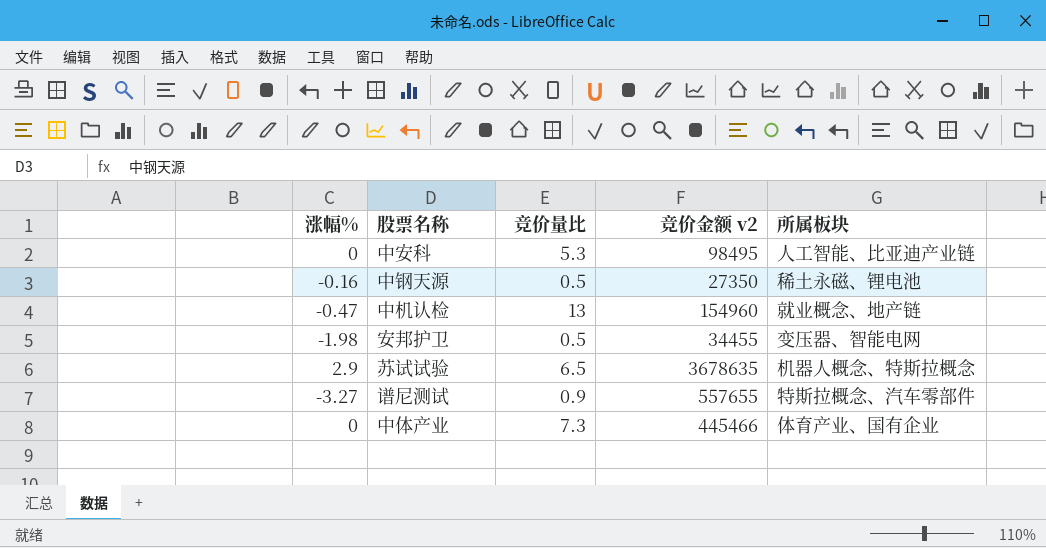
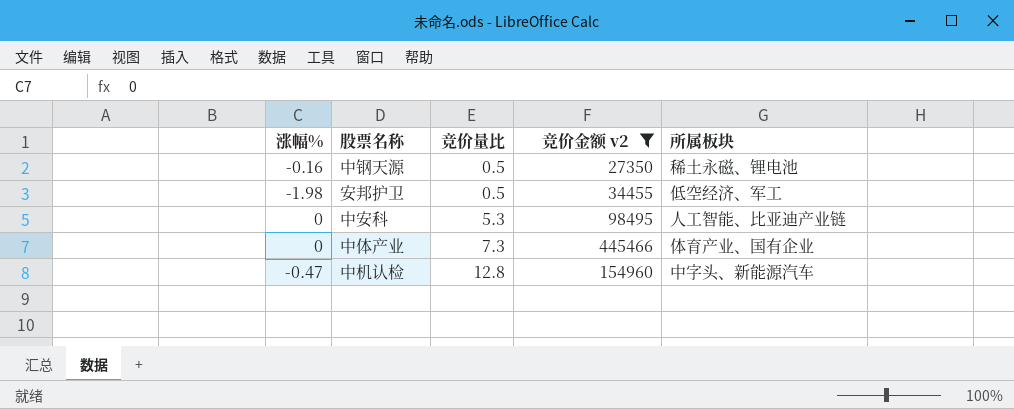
filter: none -> 竞价金额 v2 <= 445466
row order: none -> 竞价量比 ascending
安邦护卫 | 所属板块: 变压器、智能电网 -> 低空经济、军工
中机认检 | 竞价量比: 13 -> 12.8
中机认检 | 所属板块: 就业概念、地产链 -> 中字头、新能源汽车

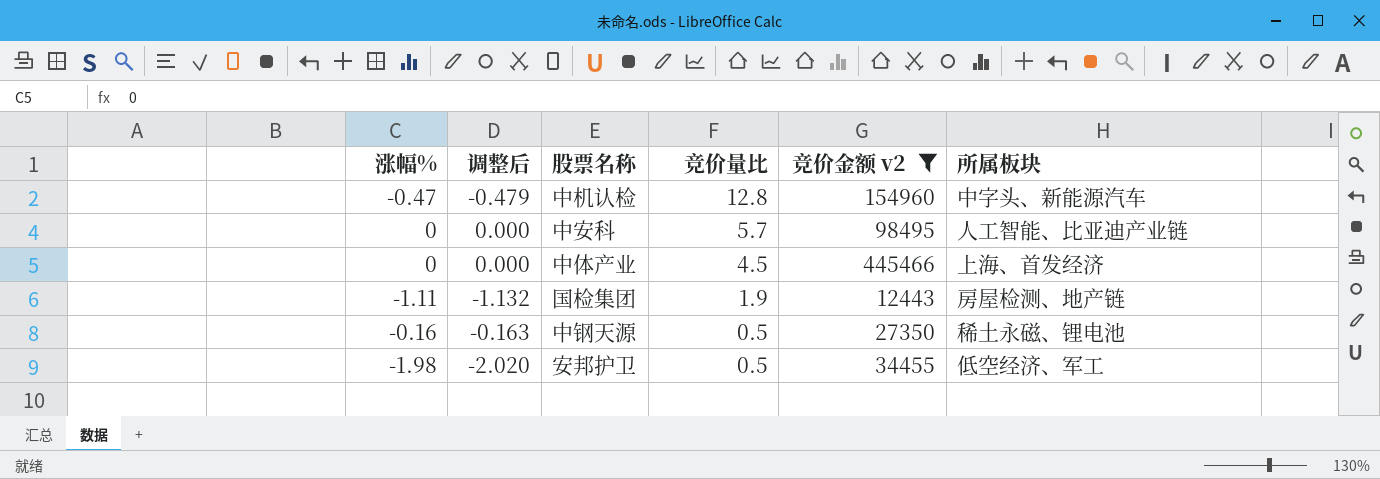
row order: 竞价量比 ascending -> 竞价量比 descending
column 调整后 | formula: none -> [涨幅%] * 1.02
中安科 | 竞价量比: 5.3 -> 5.7
中体产业 | 竞价量比: 7.3 -> 4.5
中体产业 | 所属板块: 体育产业、国有企业 -> 上海、首发经济
row 国检集团: none -> -1.11 | -1.132 | 1.9 | 12443 | 房屋检测、地产链

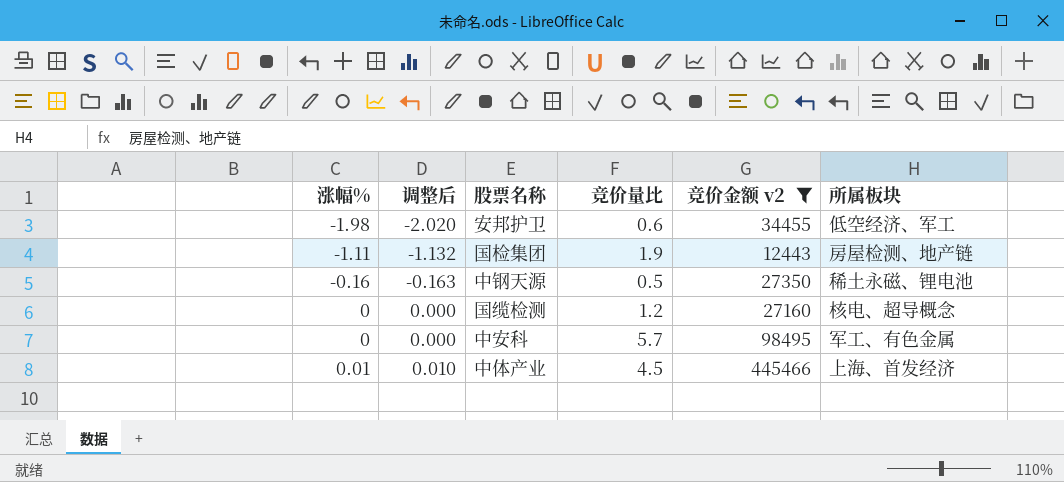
row order: 竞价量比 descending -> 涨幅% ascending
row 中机认检: -0.47 | -0.479 | 12.8 | 154960 | 中字头、新能源汽车 -> none
安邦护卫 | 竞价量比: 0.5 -> 0.6
row 国缆检测: none -> 0 | 0.000 | 1.2 | 27160 | 核电、超导概念
中安科 | 所属板块: 人工智能、比亚迪产业链 -> 军工、有色金属
中体产业 | 涨幅%: 0 -> 0.01
中体产业 | 调整后: 0.000 -> 0.010

